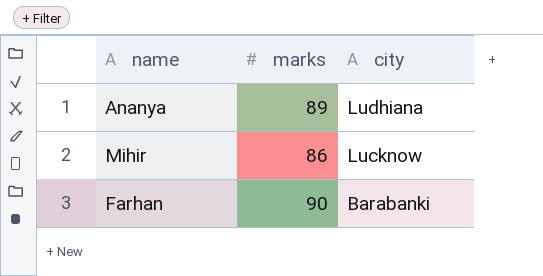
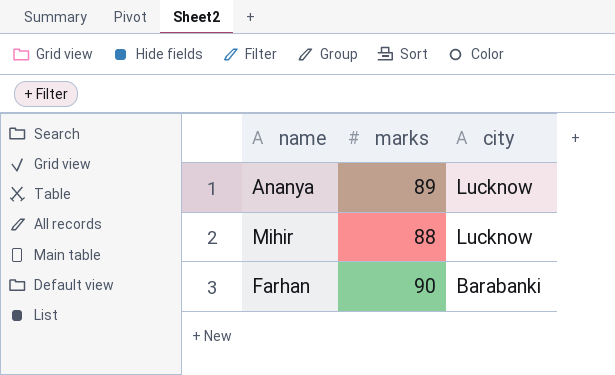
Ananya | city: Ludhiana -> Lucknow
Mihir | marks: 86 -> 88

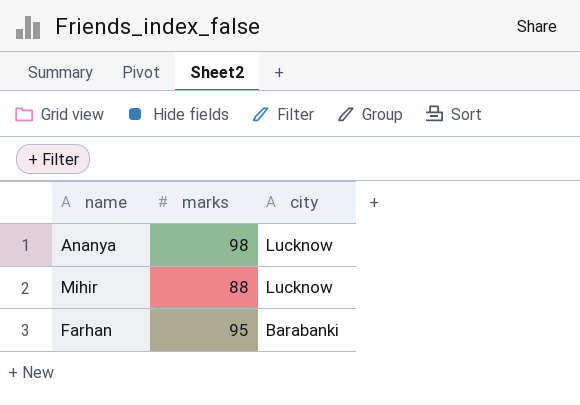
Ananya | marks: 89 -> 98
Farhan | marks: 90 -> 95

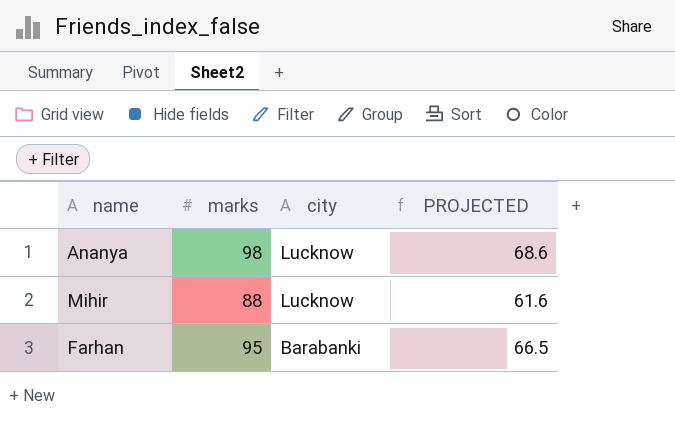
column PROJECTED | formula: none -> [marks] * 0.7

